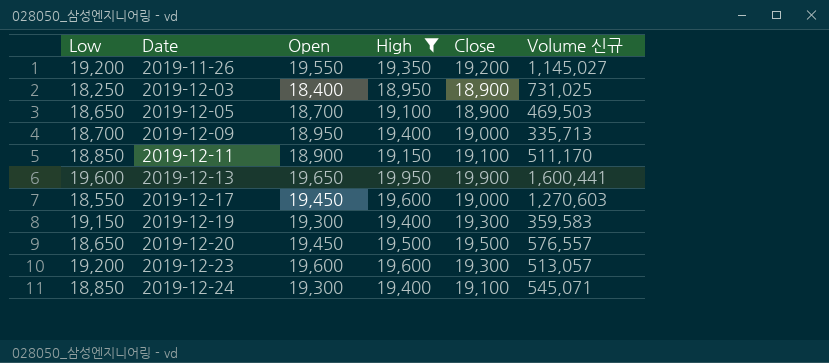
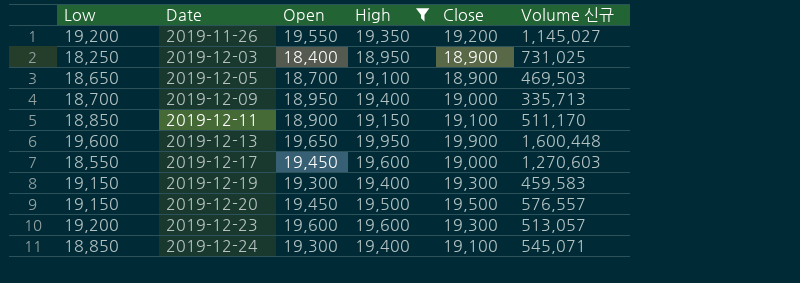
2019-12-13 | Volume 신규: 1,600,441 -> 1,600,448
2019-12-19 | Volume 신규: 359,583 -> 459,583
2019-12-20 | Low: 18,650 -> 19,150

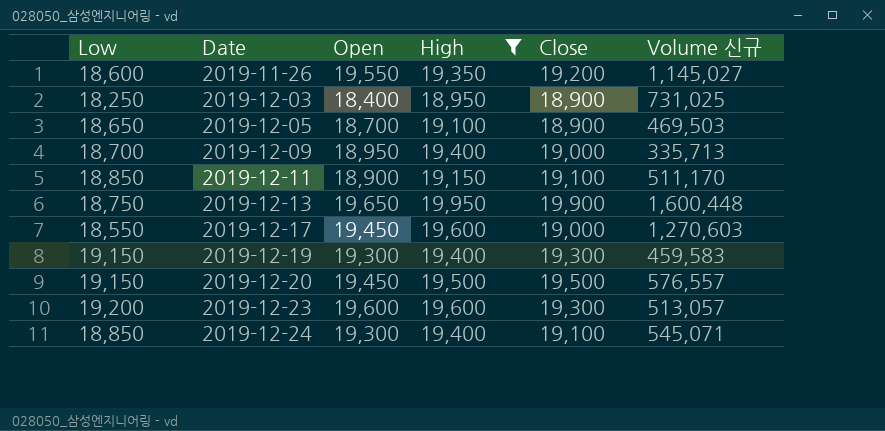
2019-11-26 | Low: 19,200 -> 18,600
2019-12-13 | Low: 19,600 -> 18,750

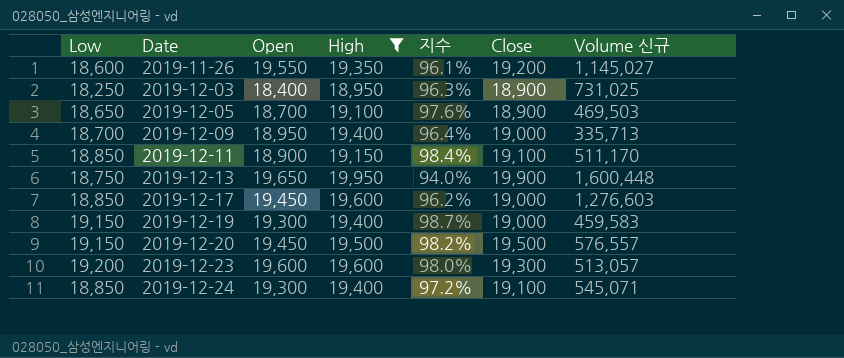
column 지수 | formula: none -> [Low] / [High]
2019-12-17 | Low: 18,550 -> 18,850
2019-12-17 | Volume 신규: 1,270,603 -> 1,276,603
2019-12-19 | Close: 19,300 -> 19,000

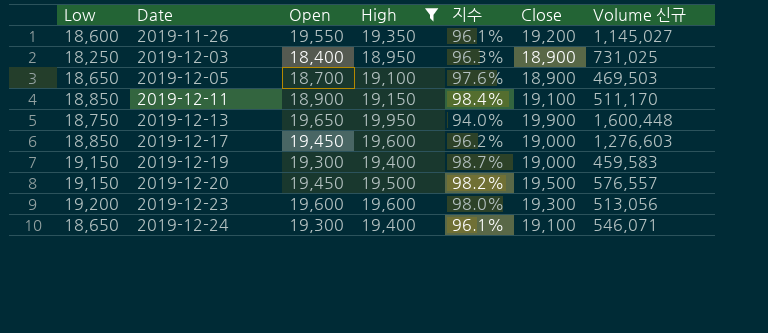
row 2019-12-09: 18,700 | 18,950 | 19,400 | 96.4% | 19,000 | 335,713 -> none
2019-12-23 | Volume 신규: 513,057 -> 513,056
2019-12-24 | Low: 18,850 -> 18,650
2019-12-24 | 지수: 97.2% -> 96.1%
2019-12-24 | Volume 신규: 545,071 -> 546,071

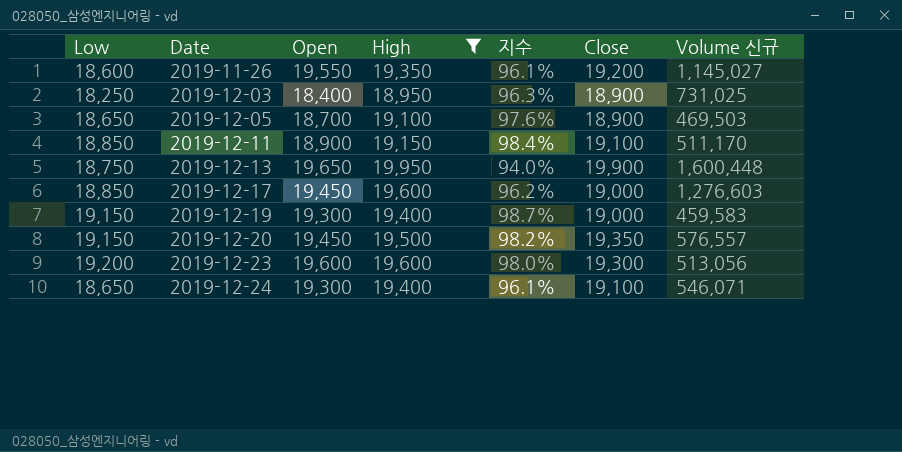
2019-12-20 | Close: 19,500 -> 19,350

